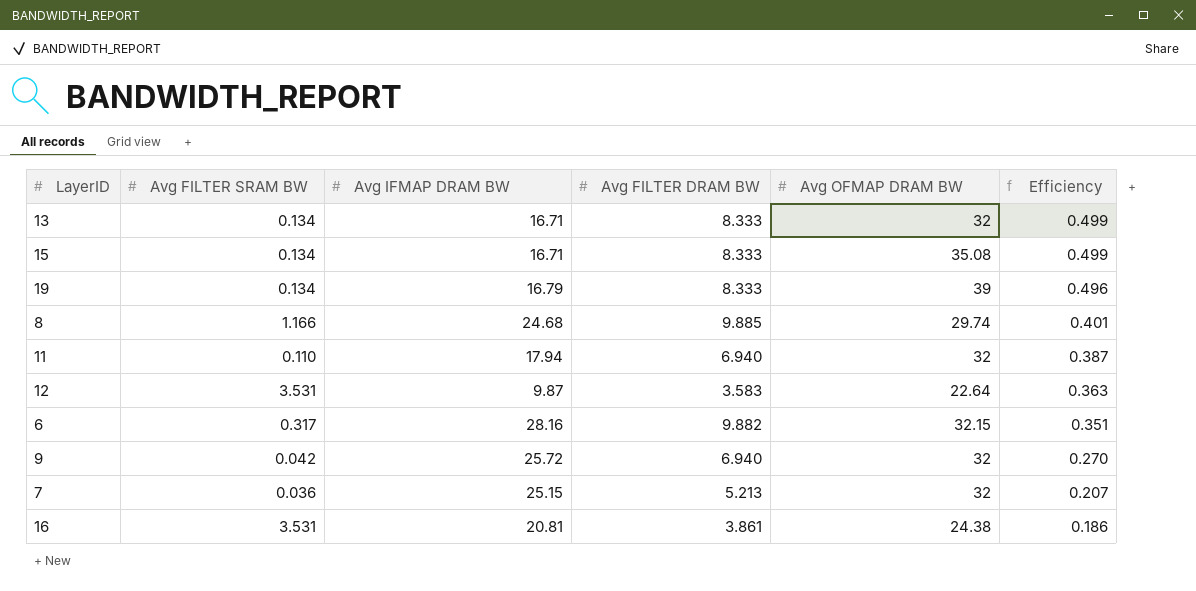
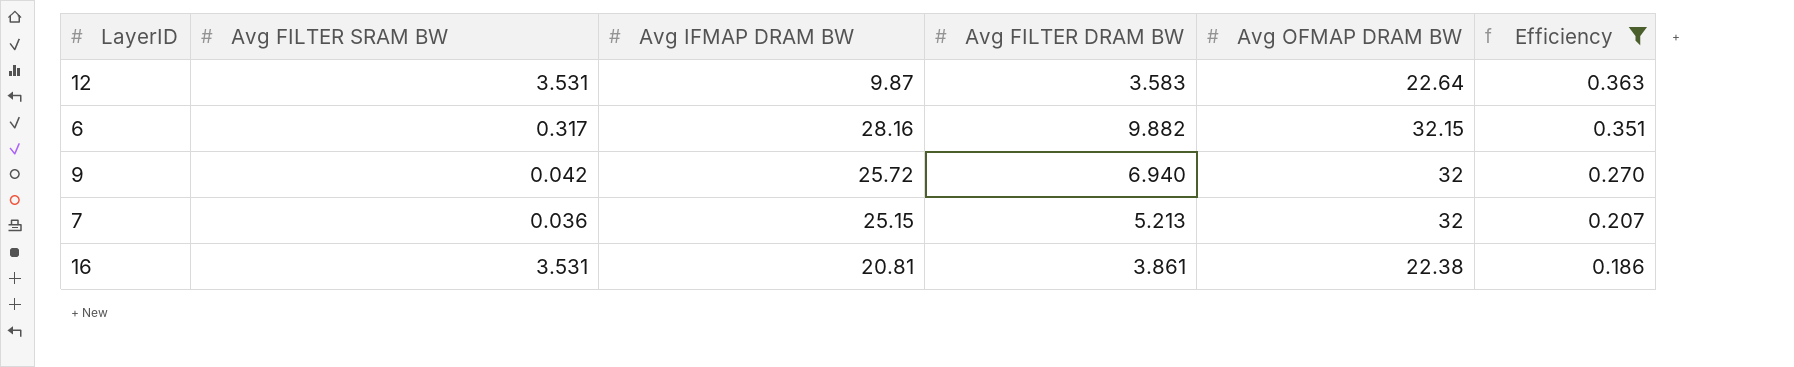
filter: none -> Efficiency <= 0.363
16 | Avg OFMAP DRAM BW: 24.38 -> 22.38

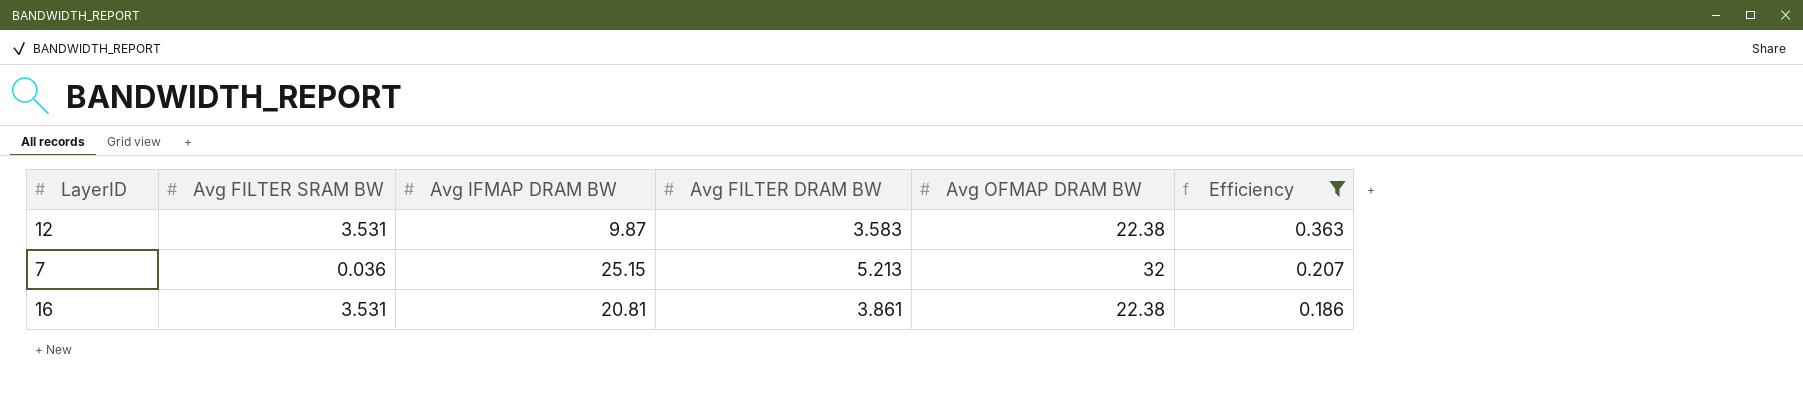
row 6: 0.317 | 28.16 | 9.882 | 32.15 | 0.351 -> none
row 9: 0.042 | 25.72 | 6.940 | 32 | 0.270 -> none
12 | Avg OFMAP DRAM BW: 22.64 -> 22.38

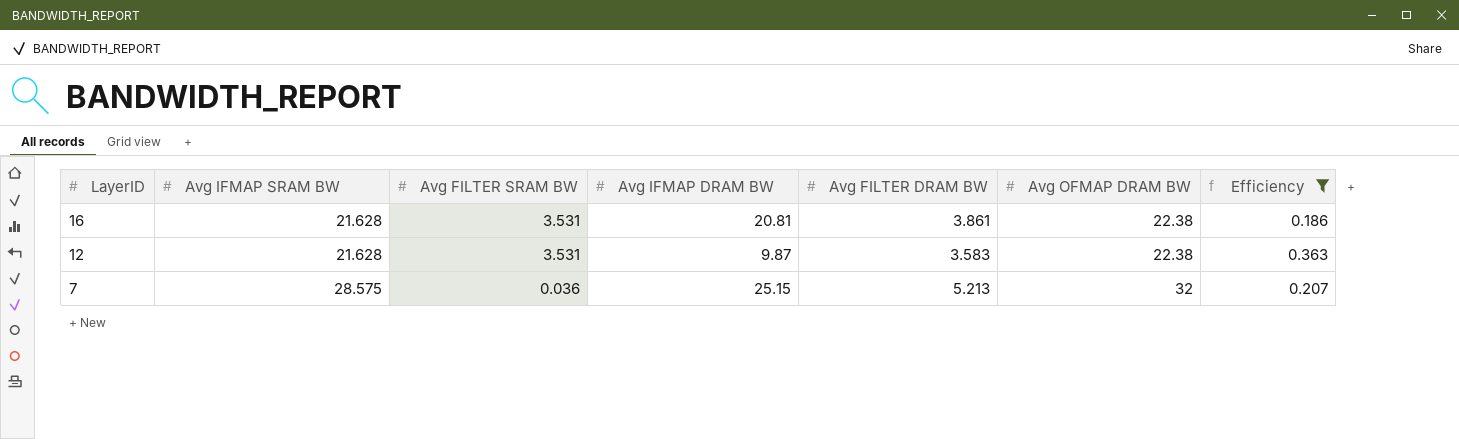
row order: Efficiency descending -> LayerID descending
column Avg IFMAP SRAM BW | position: none -> 2

